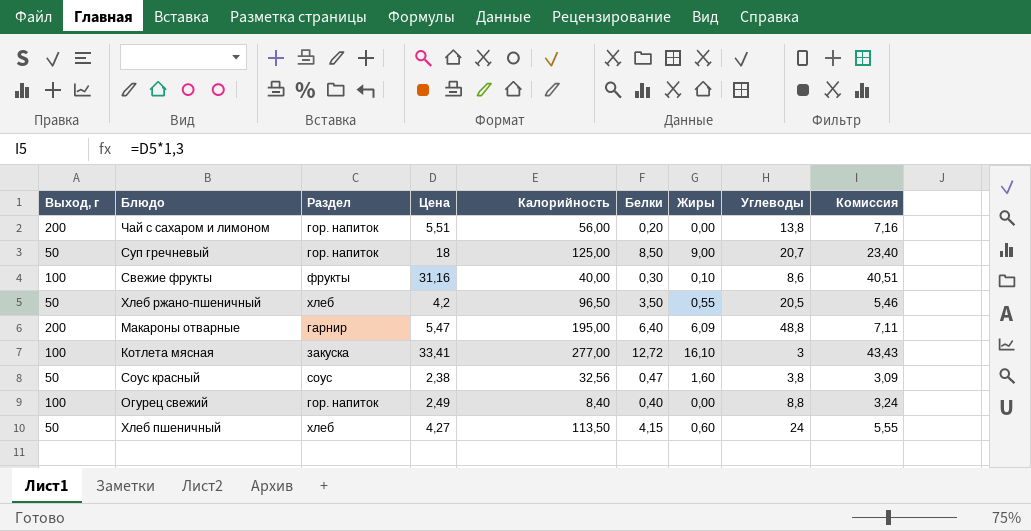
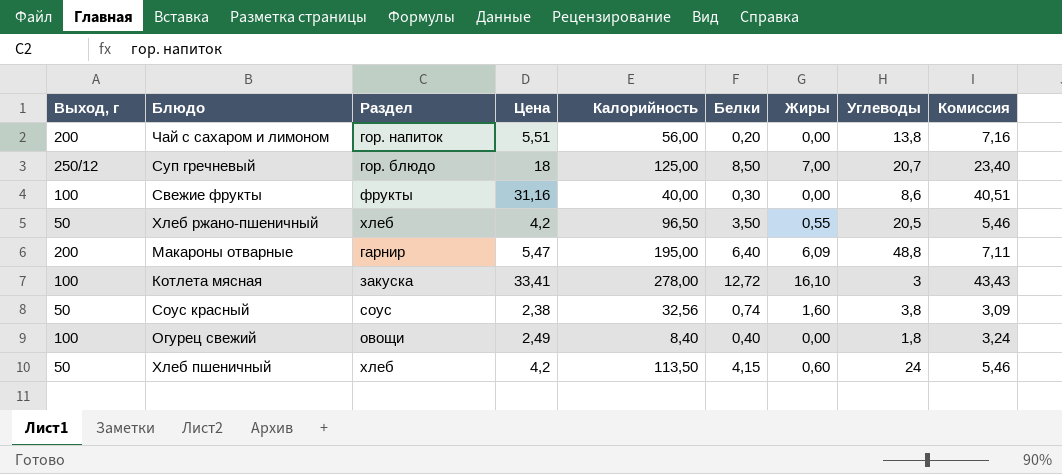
Суп гречневый | Выход, г: 50 -> 250/12
Суп гречневый | Раздел: гор. напиток -> гор. блюдо
Суп гречневый | Жиры: 9,00 -> 7,00
Свежие фрукты | Жиры: 0,10 -> 0,00
Котлета мясная | Калорийность: 277,00 -> 278,00
Соус красный | Белки: 0,47 -> 0,74
Огурец свежий | Раздел: гор. напиток -> овощи
Огурец свежий | Углеводы: 8,8 -> 1,8
Хлеб пшеничный | Цена: 4,27 -> 4,2
Хлеб пшеничный | Комиссия: 5,55 -> 5,46

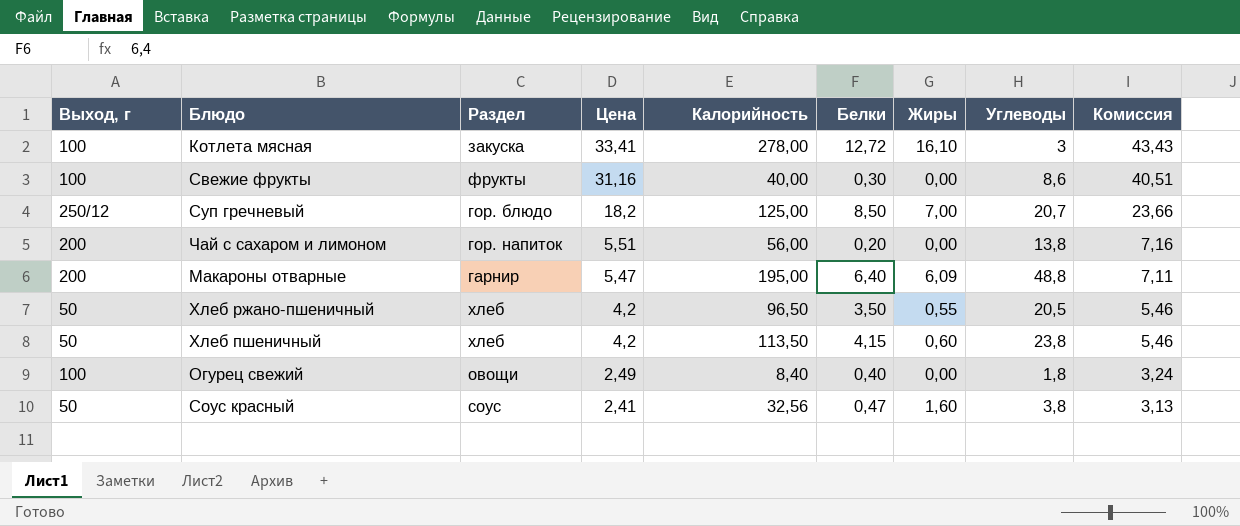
row order: none -> Цена descending
Суп гречневый | Цена: 18 -> 18,2
Суп гречневый | Комиссия: 23,40 -> 23,66
Хлеб пшеничный | Углеводы: 24 -> 23,8
Соус красный | Цена: 2,38 -> 2,41
Соус красный | Белки: 0,74 -> 0,47
Соус красный | Комиссия: 3,09 -> 3,13

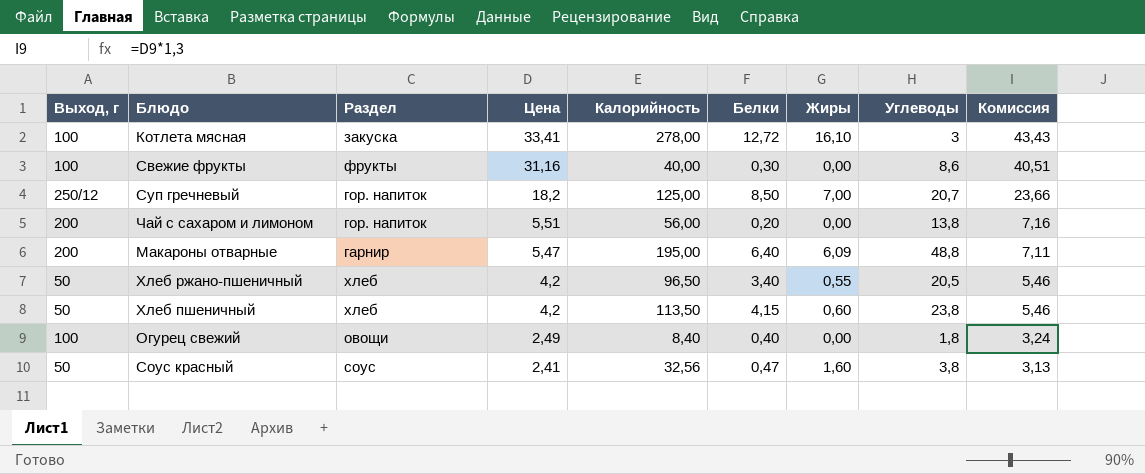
Суп гречневый | Раздел: гор. блюдо -> гор. напиток
Хлеб ржано-пшеничный | Белки: 3,50 -> 3,40

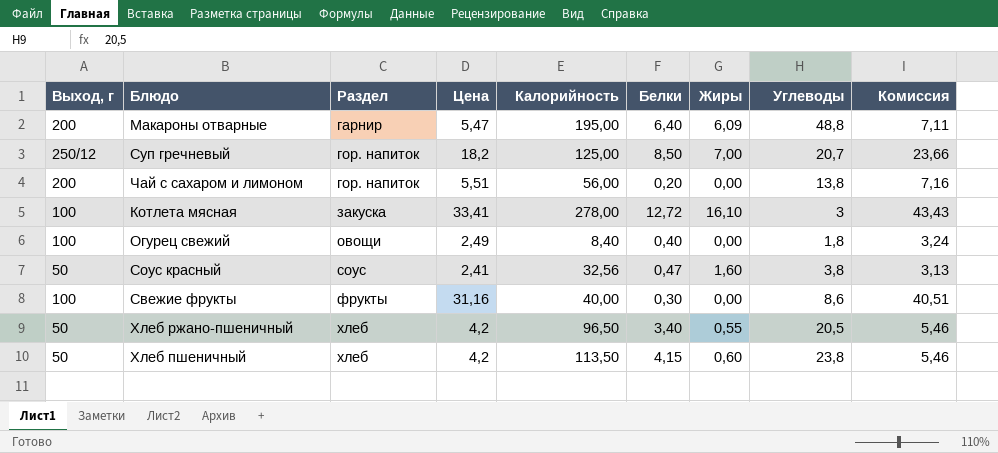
row order: Цена descending -> Раздел ascending

